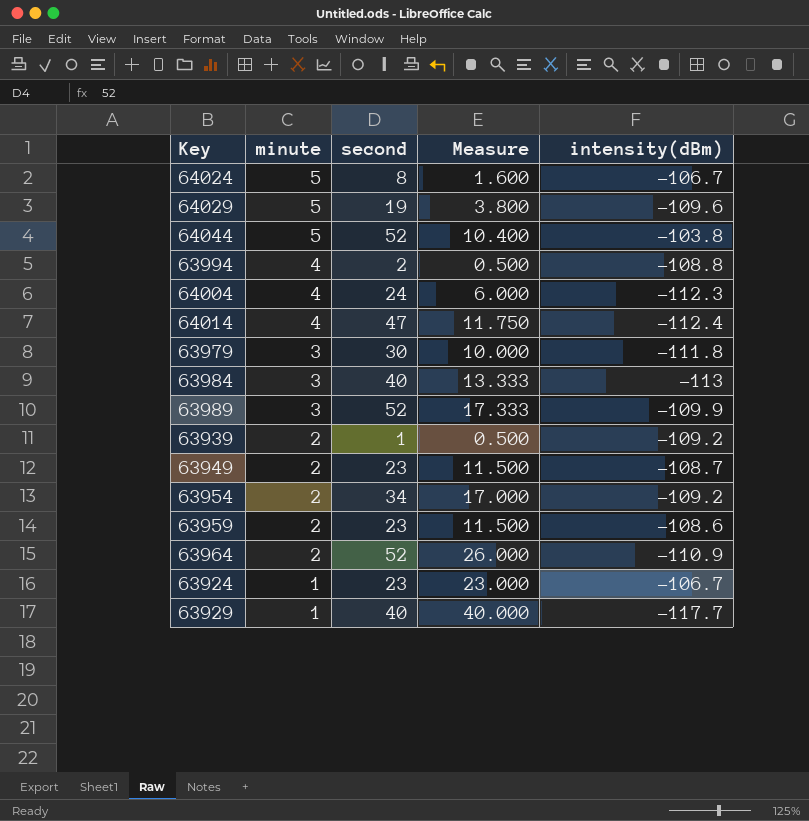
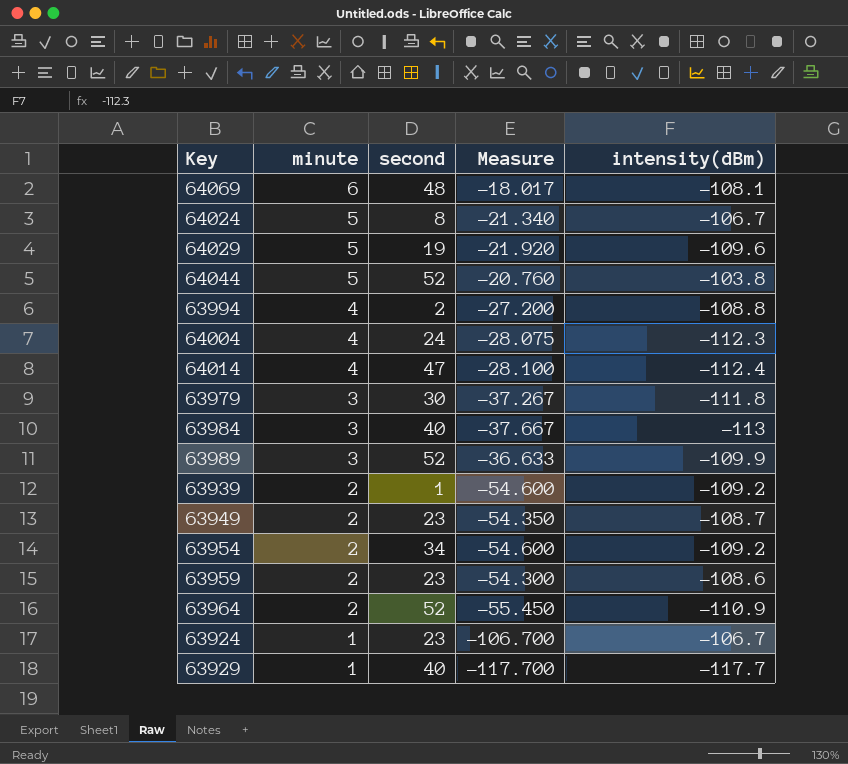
column Measure | formula: [second] / [minute] -> [intensity(dBm)] / [minute]
row 64069: none -> 6 | 48 | -18.017 | -108.1

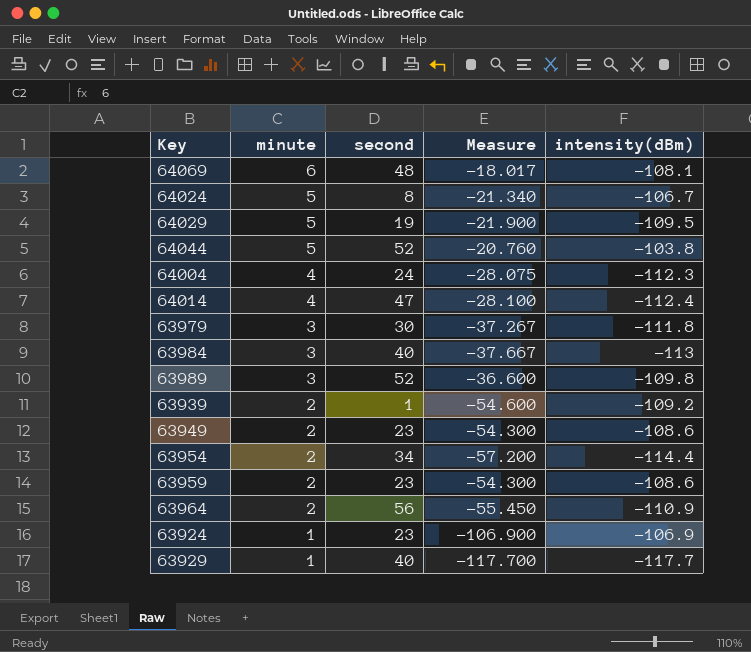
row 63994: 4 | 2 | -27.200 | -108.8 -> none
64029 | Measure: -21.920 -> -21.900
64029 | intensity(dBm): -109.6 -> -109.5
63989 | Measure: -36.633 -> -36.600
63989 | intensity(dBm): -109.9 -> -109.8
63949 | Measure: -54.350 -> -54.300
63949 | intensity(dBm): -108.7 -> -108.6
63954 | Measure: -54.600 -> -57.200
63954 | intensity(dBm): -109.2 -> -114.4
63964 | second: 52 -> 56
63924 | Measure: -106.700 -> -106.900
63924 | intensity(dBm): -106.7 -> -106.9

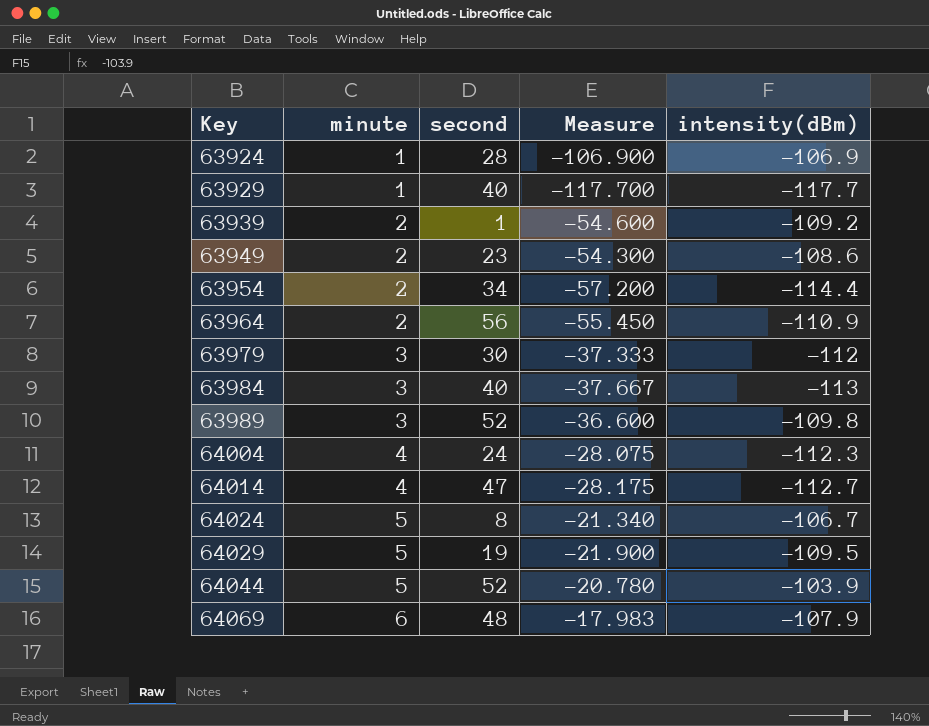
row order: minute descending -> Key ascending
row 63959: 2 | 23 | -54.300 | -108.6 -> none
63924 | second: 23 -> 28
63979 | Measure: -37.267 -> -37.333
63979 | intensity(dBm): -111.8 -> -112
64014 | Measure: -28.100 -> -28.175
64014 | intensity(dBm): -112.4 -> -112.7
64044 | Measure: -20.760 -> -20.780
64044 | intensity(dBm): -103.8 -> -103.9
64069 | Measure: -18.017 -> -17.983
64069 | intensity(dBm): -108.1 -> -107.9

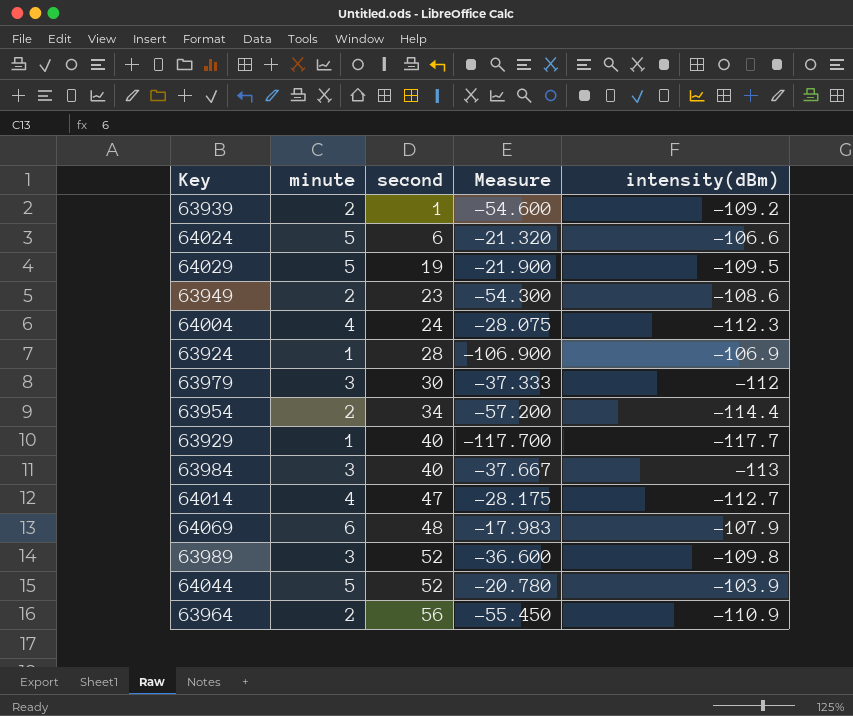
row order: Key ascending -> second ascending
64024 | second: 8 -> 6
64024 | Measure: -21.340 -> -21.320
64024 | intensity(dBm): -106.7 -> -106.6

